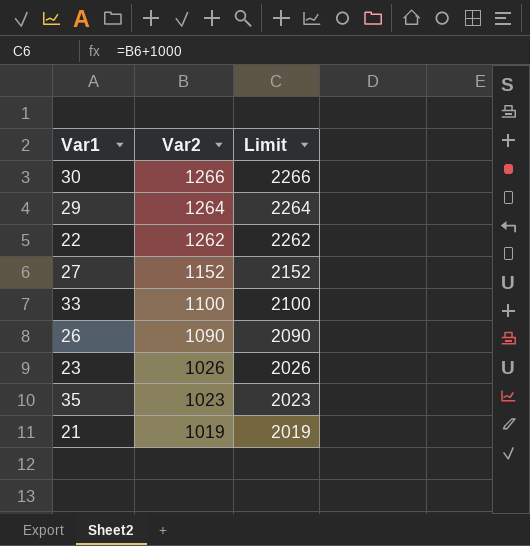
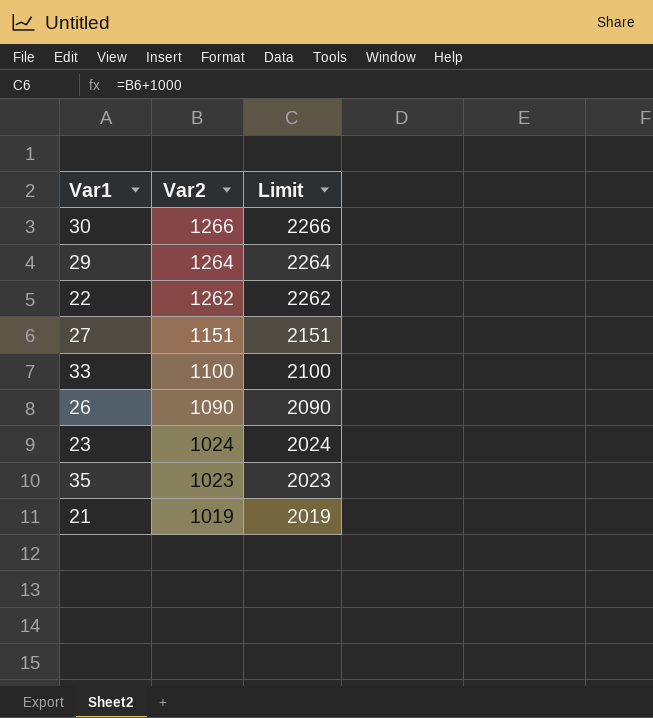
27 | Var2: 1152 -> 1151
27 | Limit: 2152 -> 2151
23 | Var2: 1026 -> 1024
23 | Limit: 2026 -> 2024

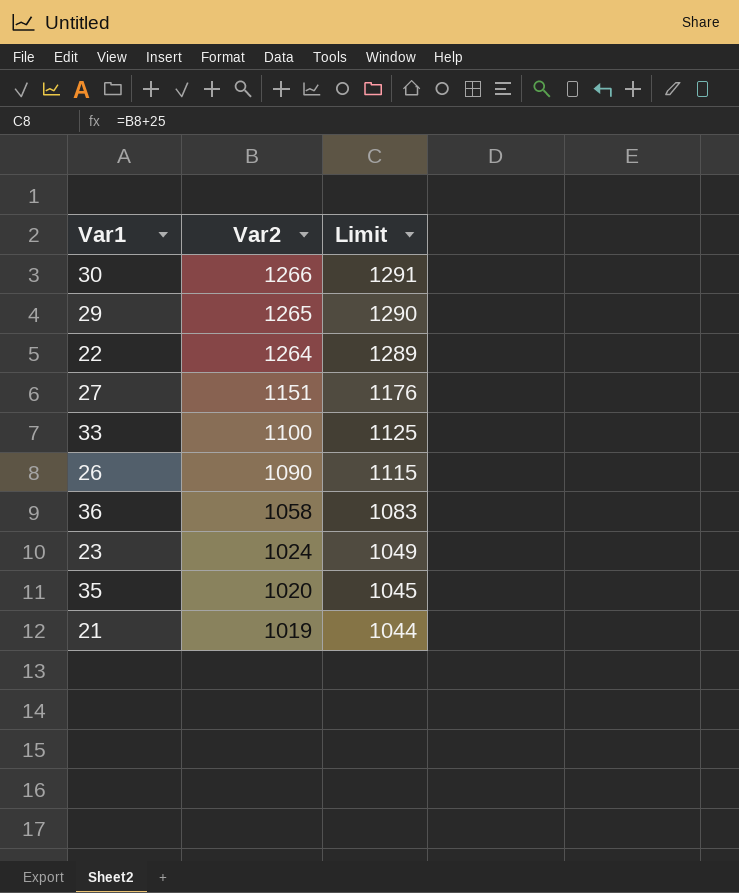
column Limit | formula: [Var2] + 1000 -> [Var2] + 25
29 | Var2: 1264 -> 1265
22 | Var2: 1262 -> 1264
row 36: none -> 1058 | 1083
35 | Var2: 1023 -> 1020

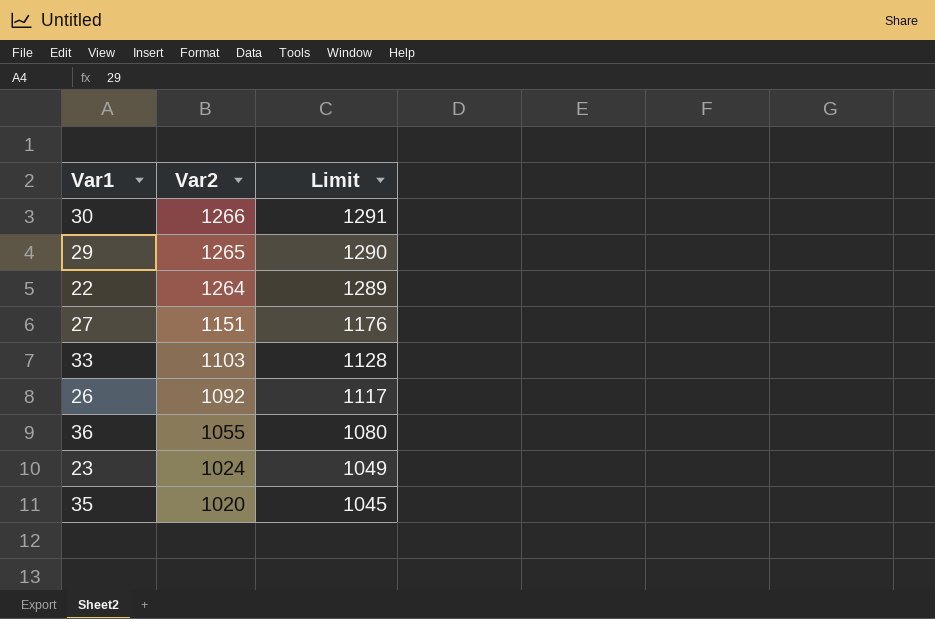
row 21: 1019 | 1044 -> none
33 | Var2: 1100 -> 1103
33 | Limit: 1125 -> 1128
26 | Var2: 1090 -> 1092
26 | Limit: 1115 -> 1117
36 | Var2: 1058 -> 1055
36 | Limit: 1083 -> 1080

